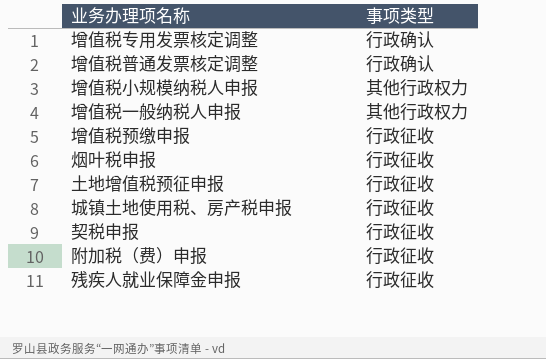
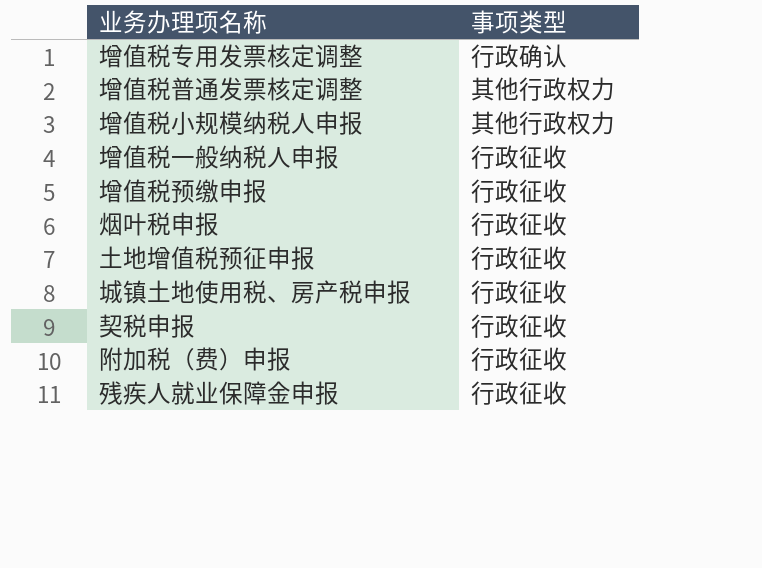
增值税普通发票核定调整 | 事项类型: 行政确认 -> 其他行政权力
增值税一般纳税人申报 | 事项类型: 其他行政权力 -> 行政征收

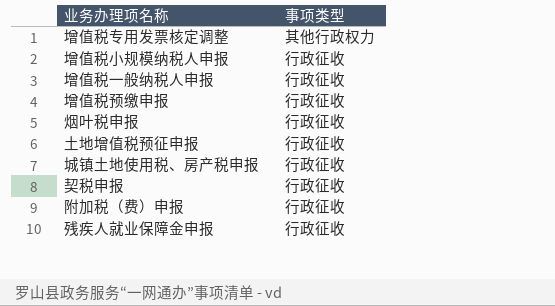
row 增值税普通发票核定调整: 其他行政权力 -> none
增值税专用发票核定调整 | 事项类型: 行政确认 -> 其他行政权力
增值税小规模纳税人申报 | 事项类型: 其他行政权力 -> 行政征收

